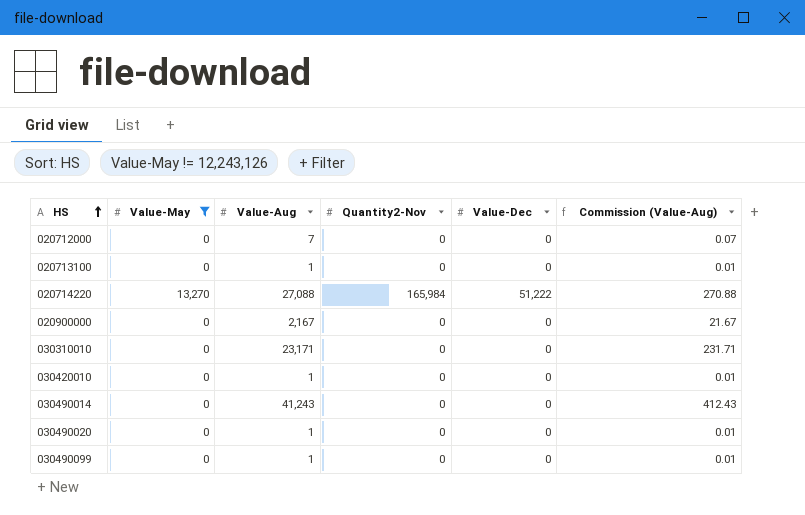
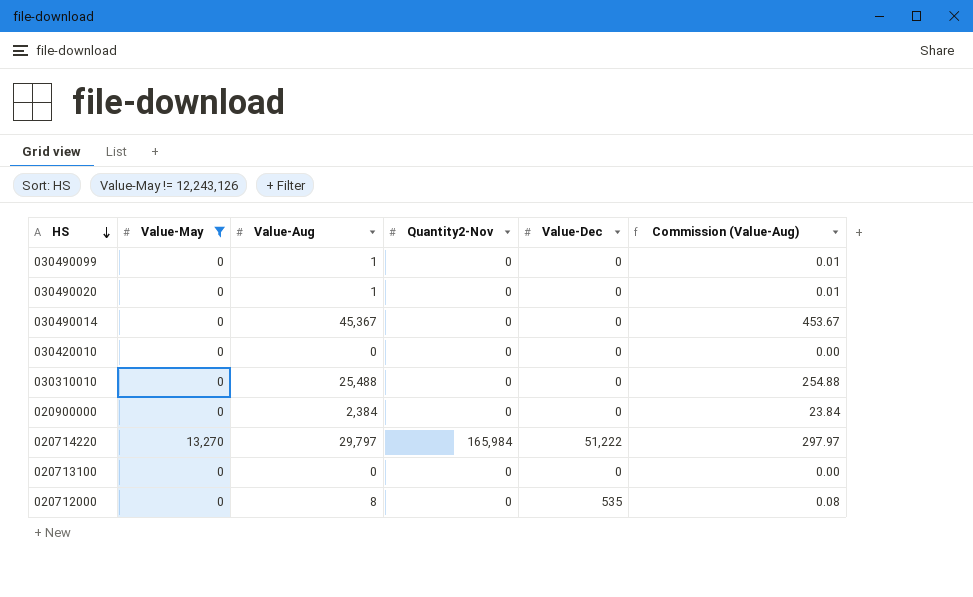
row order: HS ascending -> HS descending
030490014 | Value-Aug: 41,243 -> 45,367
030490014 | Commission (Value-Aug): 412.43 -> 453.67
030420010 | Value-Aug: 1 -> 0
030420010 | Commission (Value-Aug): 0.01 -> 0.00
030310010 | Value-Aug: 23,171 -> 25,488
030310010 | Commission (Value-Aug): 231.71 -> 254.88
020900000 | Value-Aug: 2,167 -> 2,384
020900000 | Commission (Value-Aug): 21.67 -> 23.84
020714220 | Value-Aug: 27,088 -> 29,797
020714220 | Commission (Value-Aug): 270.88 -> 297.97
020713100 | Value-Aug: 1 -> 0
020713100 | Commission (Value-Aug): 0.01 -> 0.00
020712000 | Value-Aug: 7 -> 8
020712000 | Value-Dec: 0 -> 535
020712000 | Commission (Value-Aug): 0.07 -> 0.08

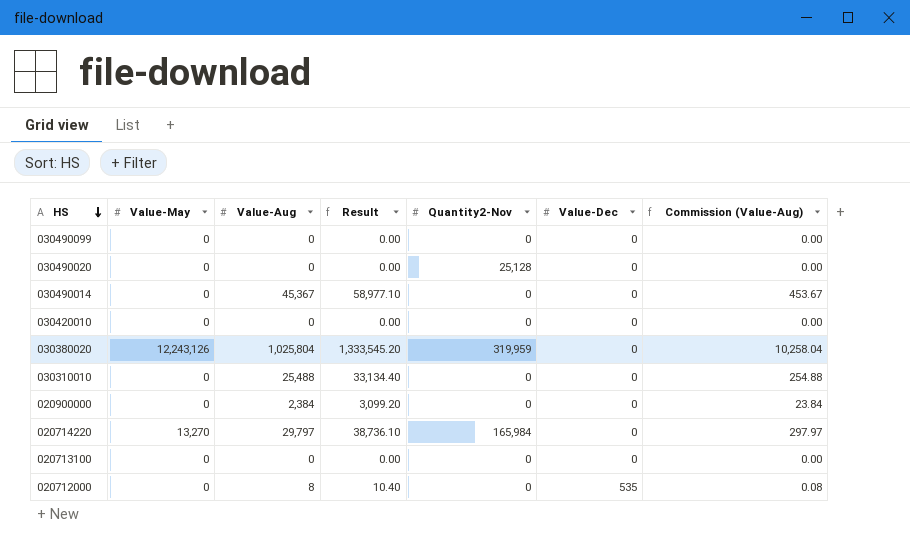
filter: Value-May != 12,243,126 -> none
column Result | formula: none -> [Value-Aug] * 1.3
030490099 | Value-Aug: 1 -> 0
030490099 | Commission (Value-Aug): 0.01 -> 0.00
030490020 | Value-Aug: 1 -> 0
030490020 | Quantity2-Nov: 0 -> 25,128
030490020 | Commission (Value-Aug): 0.01 -> 0.00
020714220 | Value-Dec: 51,222 -> 0

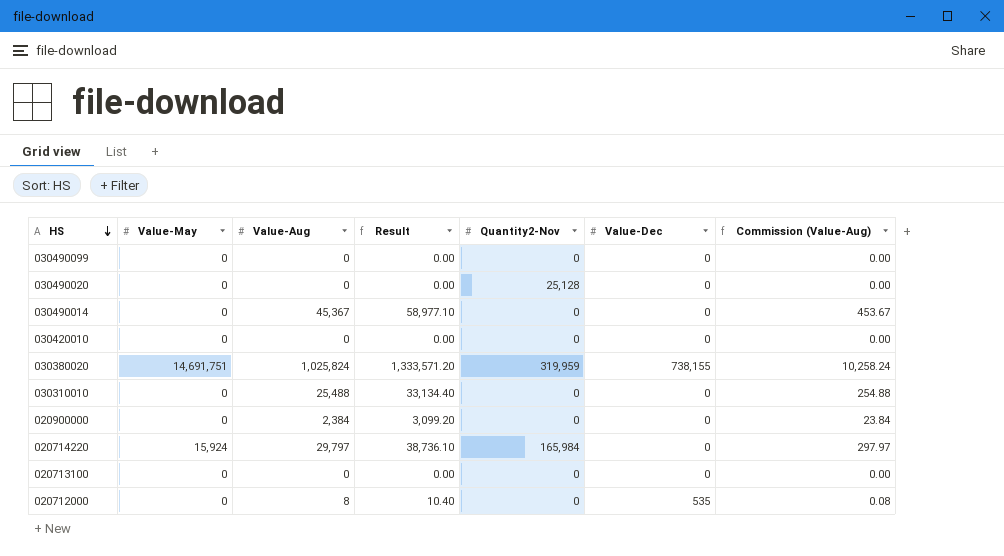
030380020 | Value-May: 12,243,126 -> 14,691,751
030380020 | Value-Aug: 1,025,804 -> 1,025,824
030380020 | Result: 1,333,545.20 -> 1,333,571.20
030380020 | Value-Dec: 0 -> 738,155
030380020 | Commission (Value-Aug): 10,258.04 -> 10,258.24
020714220 | Value-May: 13,270 -> 15,924

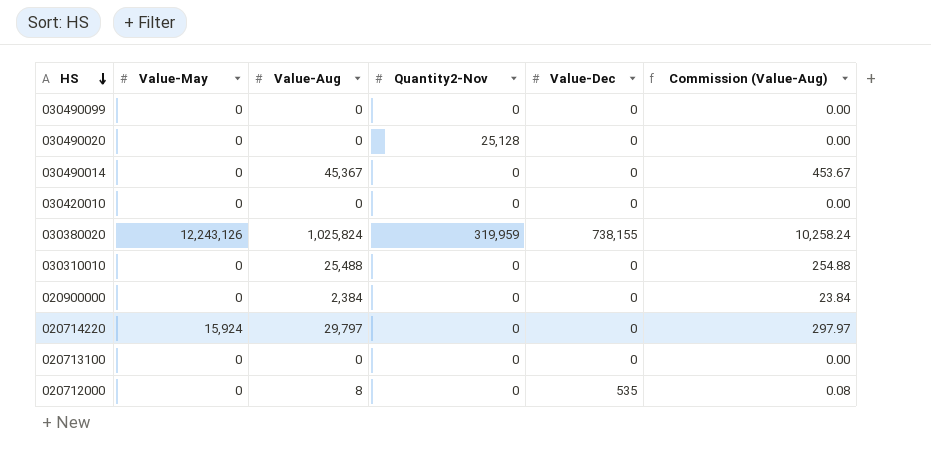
column Result | formula: [Value-Aug] * 1.3 -> none
030380020 | Value-May: 14,691,751 -> 12,243,126
020714220 | Quantity2-Nov: 165,984 -> 0

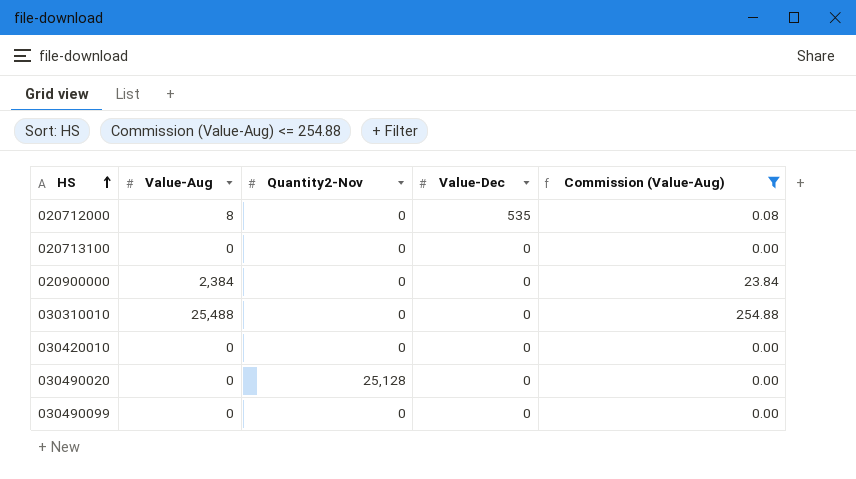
filter: none -> Commission (Value-Aug) <= 254.88
row order: HS descending -> HS ascending
column Value-May | position: 2 -> none

